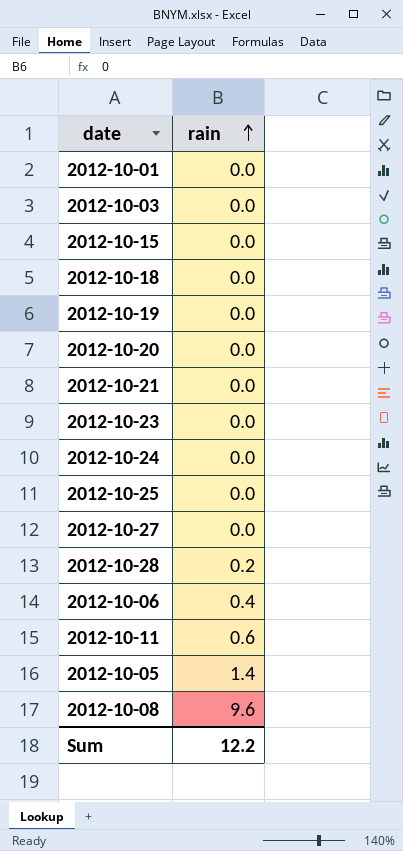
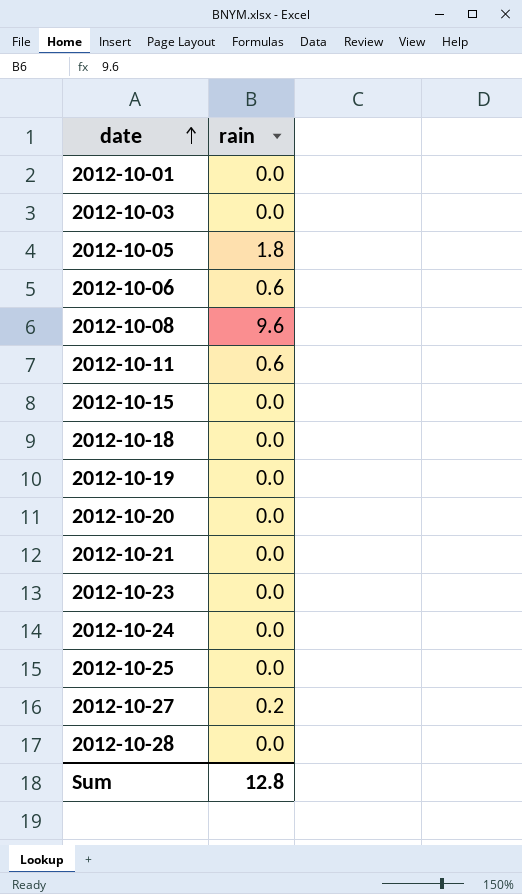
row order: rain ascending -> date ascending
2012-10-05 | rain: 1.4 -> 1.8
2012-10-06 | rain: 0.4 -> 0.6
2012-10-27 | rain: 0.0 -> 0.2
2012-10-28 | rain: 0.2 -> 0.0
Sum | rain: 12.2 -> 12.8

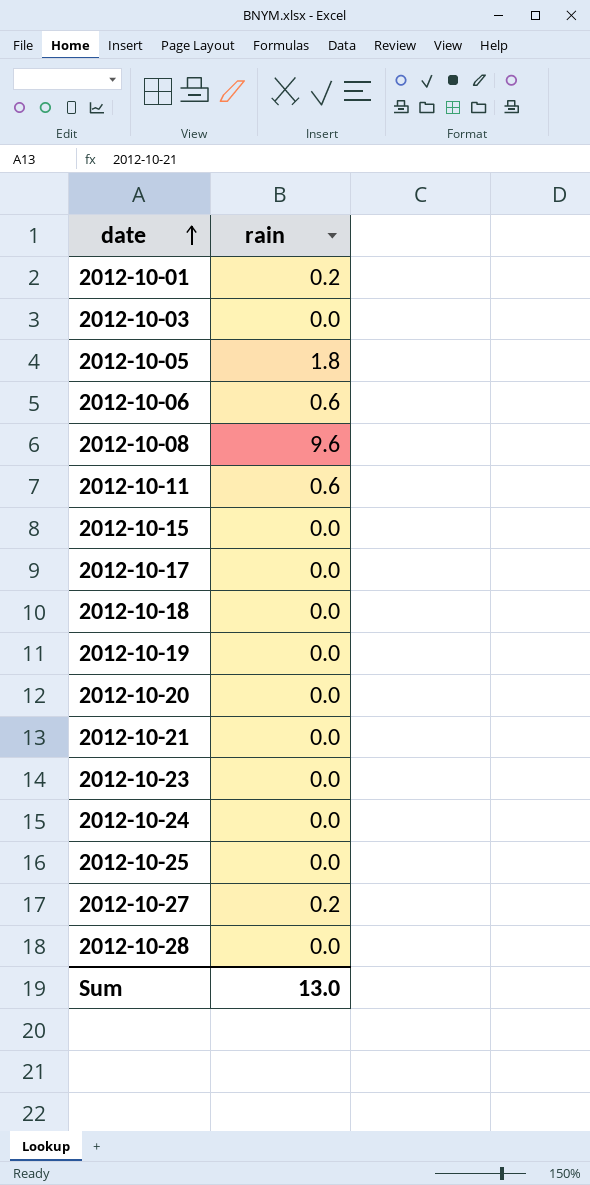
2012-10-01 | rain: 0.0 -> 0.2
row 2012-10-17: none -> 0.0
Sum | rain: 12.8 -> 13.0

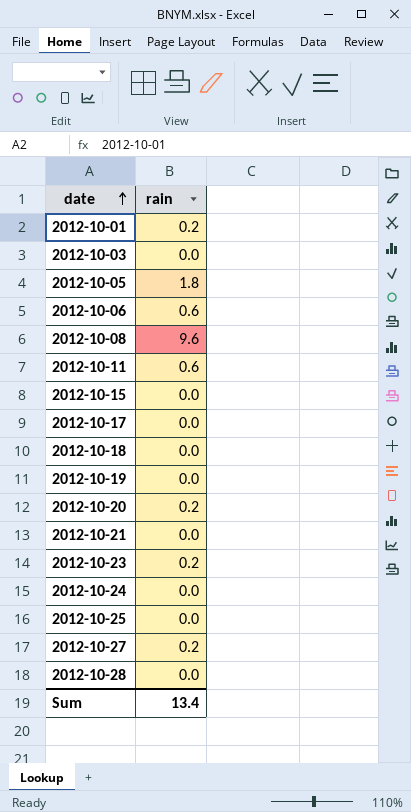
2012-10-20 | rain: 0.0 -> 0.2
2012-10-23 | rain: 0.0 -> 0.2
Sum | rain: 13.0 -> 13.4

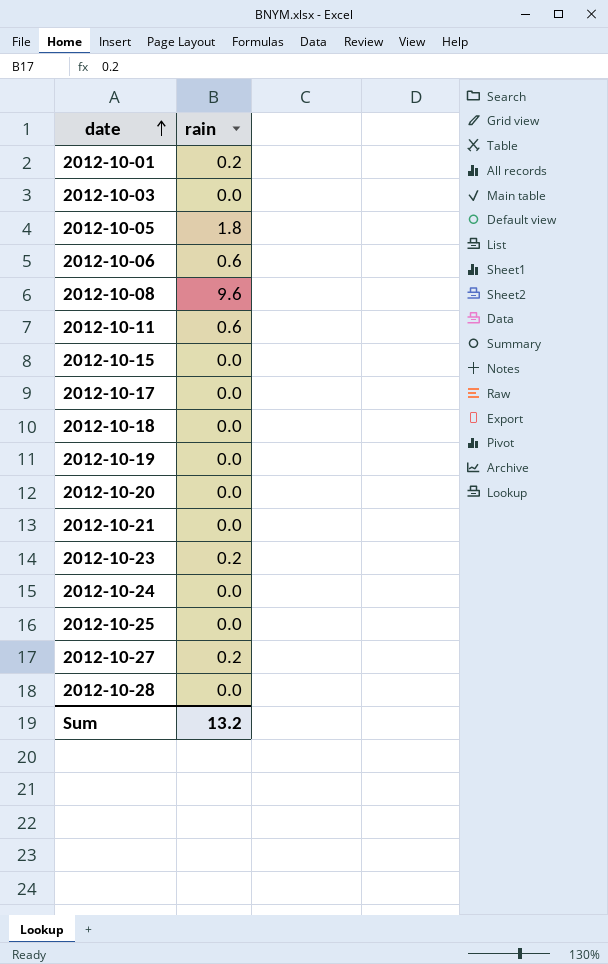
2012-10-20 | rain: 0.2 -> 0.0
Sum | rain: 13.4 -> 13.2

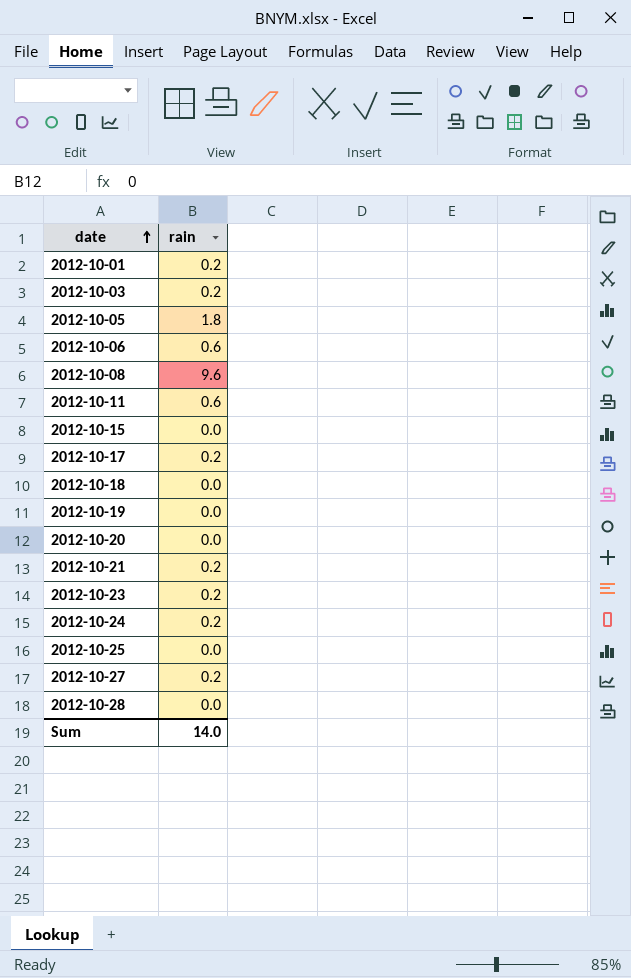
2012-10-03 | rain: 0.0 -> 0.2
2012-10-17 | rain: 0.0 -> 0.2
2012-10-21 | rain: 0.0 -> 0.2
2012-10-24 | rain: 0.0 -> 0.2
Sum | rain: 13.2 -> 14.0

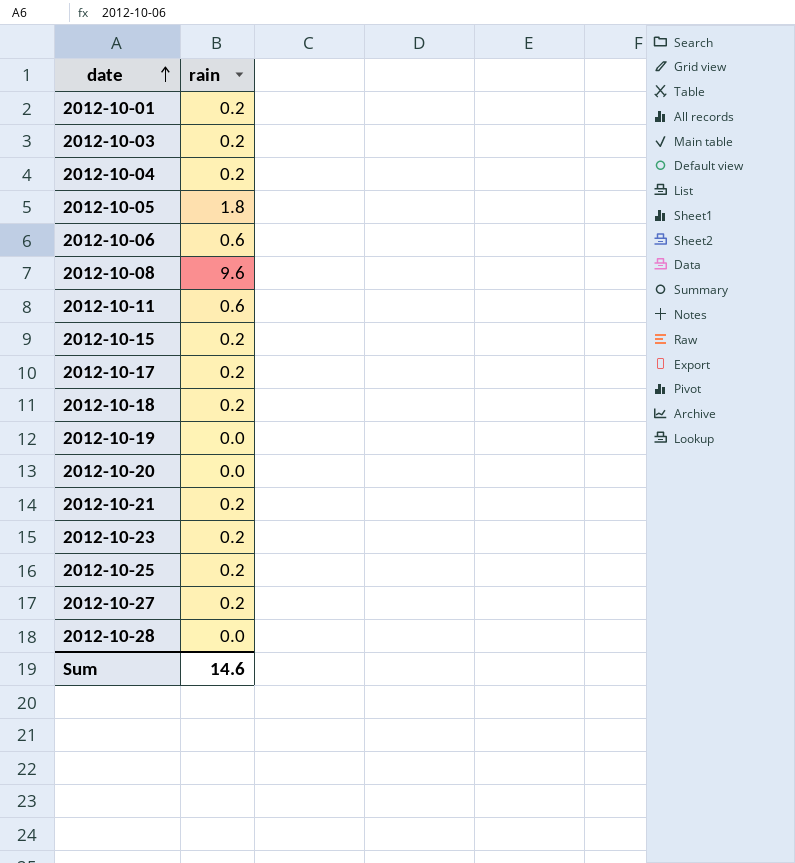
row 2012-10-24: 0.2 -> none
row 2012-10-04: none -> 0.2
2012-10-15 | rain: 0.0 -> 0.2
2012-10-18 | rain: 0.0 -> 0.2
2012-10-25 | rain: 0.0 -> 0.2
Sum | rain: 14.0 -> 14.6

